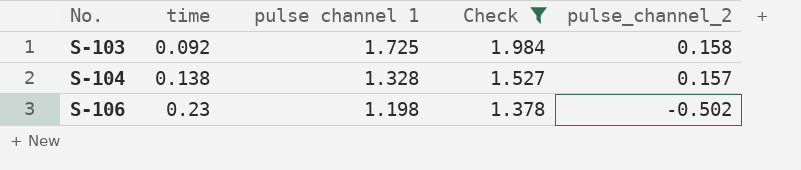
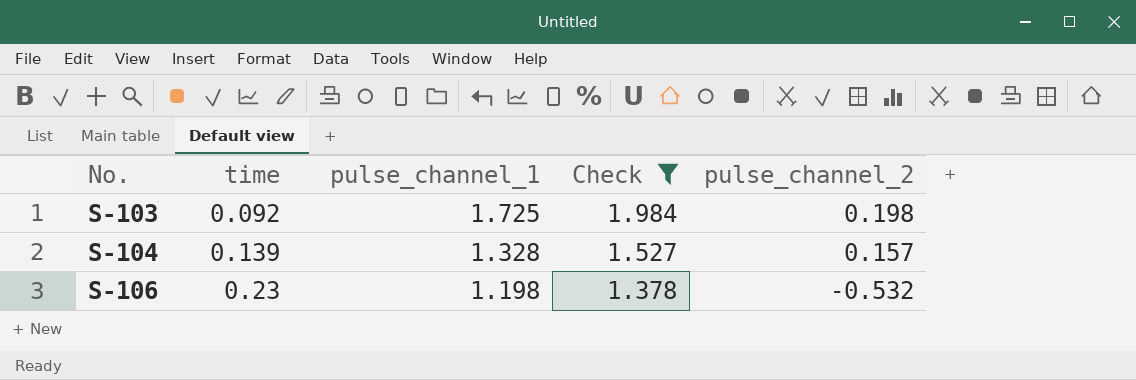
column name: pulse channel 1 -> pulse_channel_1
S-103 | pulse_channel_2: 0.158 -> 0.198
S-104 | time: 0.138 -> 0.139
S-106 | pulse_channel_2: -0.502 -> -0.532

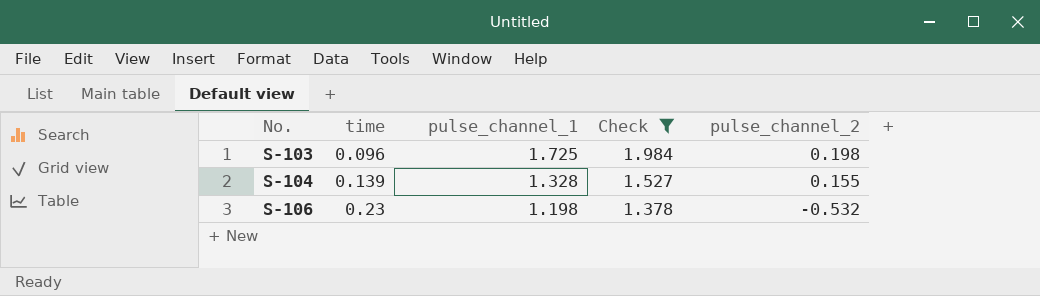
S-103 | time: 0.092 -> 0.096
S-104 | pulse_channel_2: 0.157 -> 0.155

